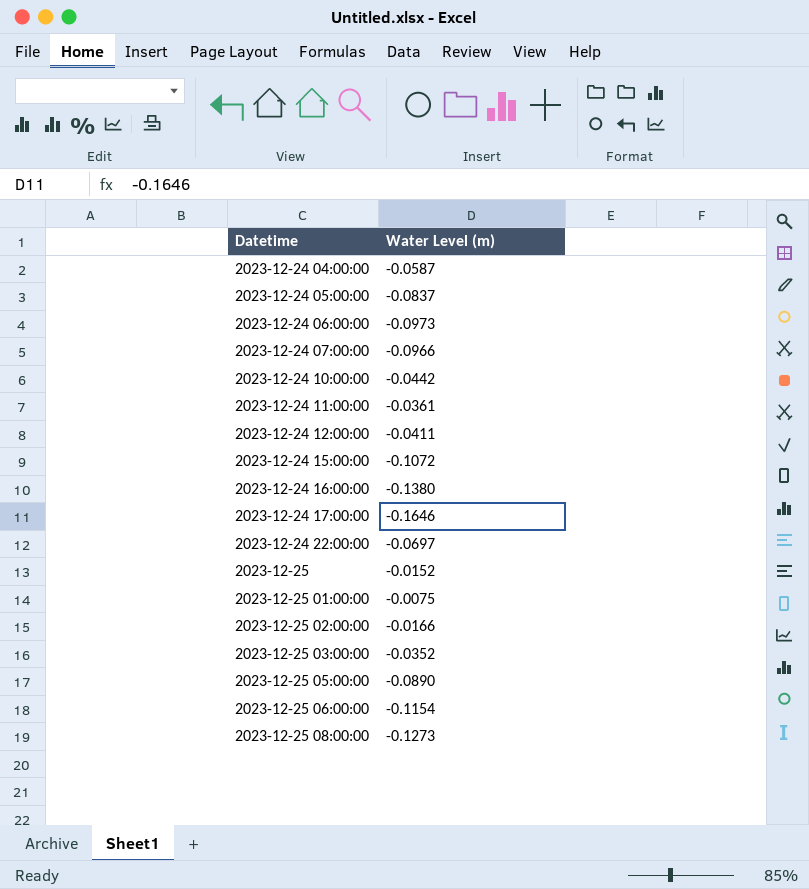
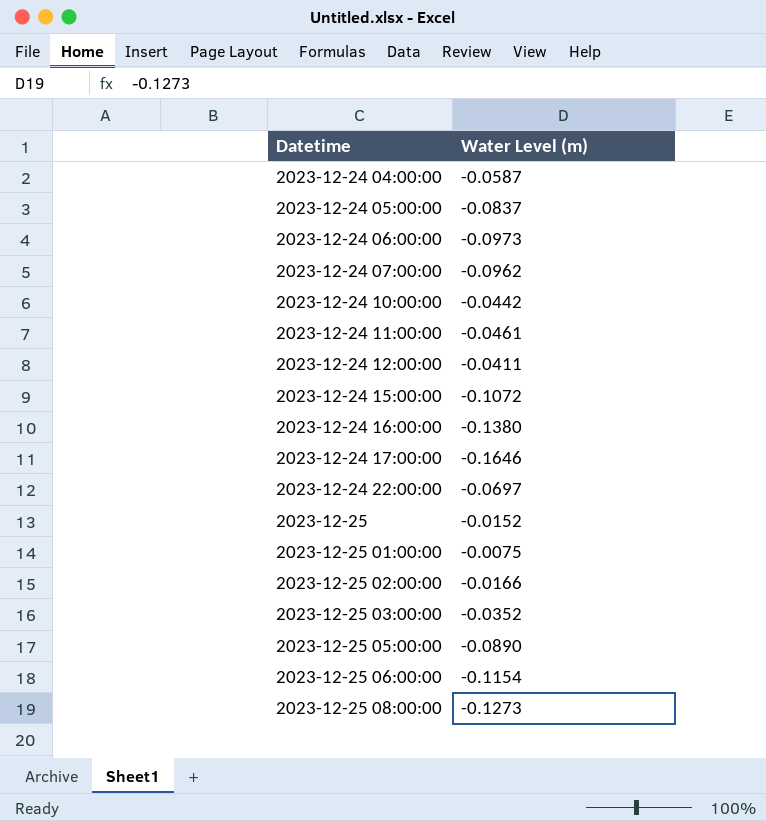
2023-12-24 07:00:00 | Water Level (m): -0.0966 -> -0.0962
2023-12-24 11:00:00 | Water Level (m): -0.0361 -> -0.0461

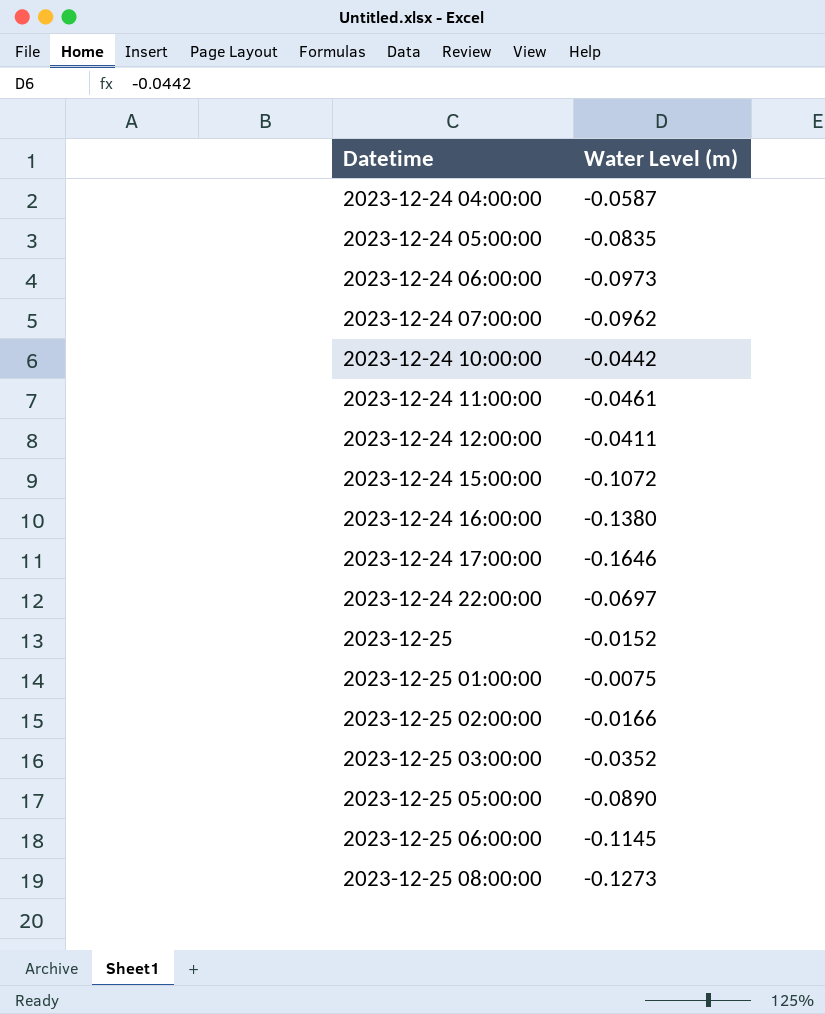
2023-12-24 05:00:00 | Water Level (m): -0.0837 -> -0.0835
2023-12-25 06:00:00 | Water Level (m): -0.1154 -> -0.1145

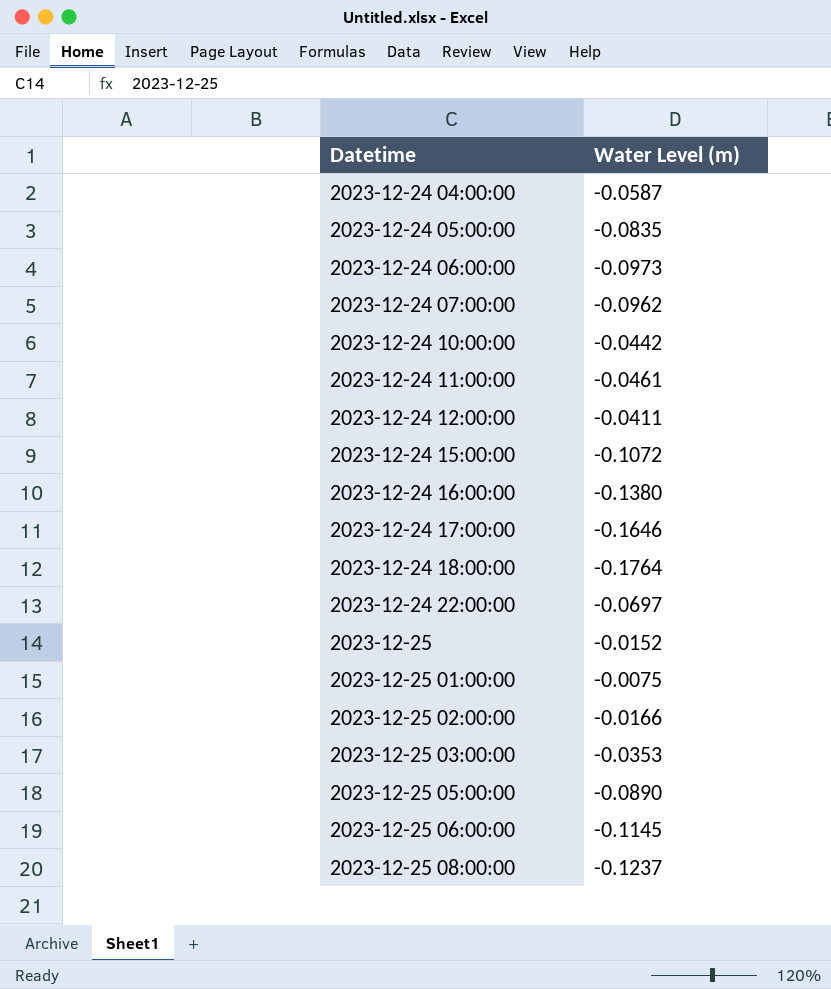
row 2023-12-24 18:00:00: none -> -0.1764
2023-12-25 03:00:00 | Water Level (m): -0.0352 -> -0.0353
2023-12-25 08:00:00 | Water Level (m): -0.1273 -> -0.1237

